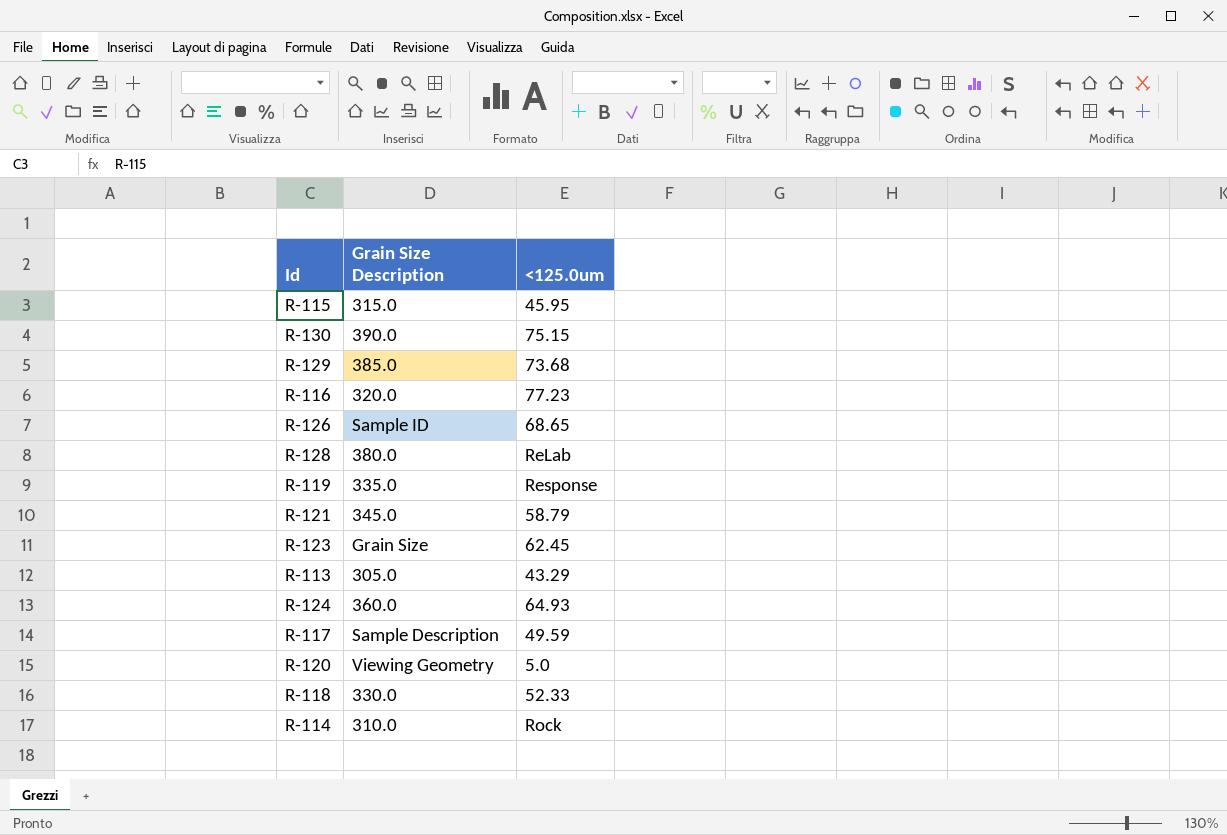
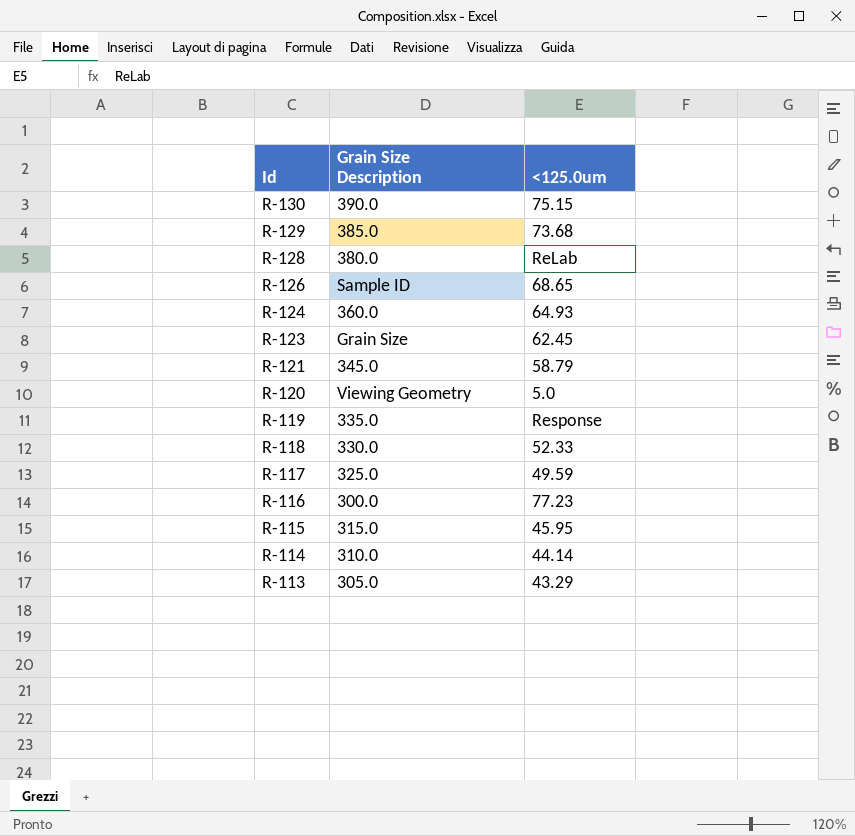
row order: none -> Id descending
R-117 | Grain Size Description: Sample Description -> 325.0
R-116 | Grain Size Description: 320.0 -> 300.0
R-114 | <125.0um: Rock -> 44.14

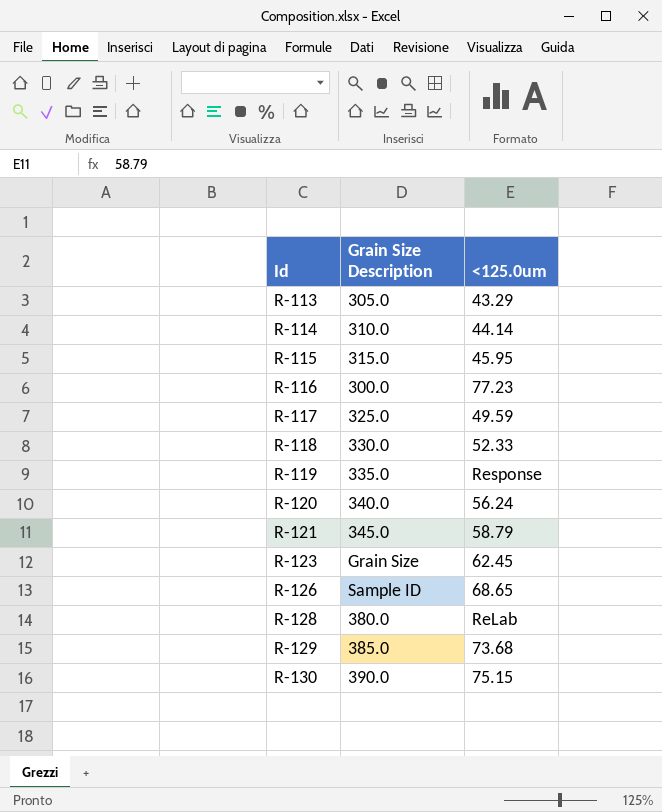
row order: Id descending -> Id ascending
row R-124: 360.0 | 64.93 -> none
R-120 | Grain Size Description: Viewing Geometry -> 340.0
R-120 | <125.0um: 5.0 -> 56.24

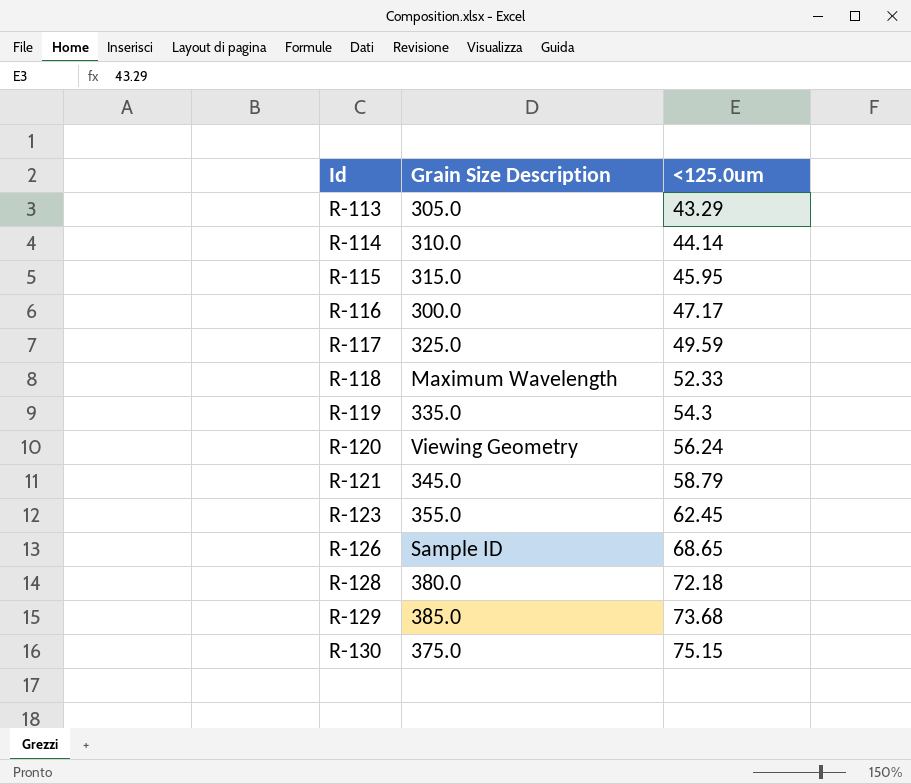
R-116 | <125.0um: 77.23 -> 47.17
R-118 | Grain Size Description: 330.0 -> Maximum Wavelength
R-119 | <125.0um: Response -> 54.3
R-120 | Grain Size Description: 340.0 -> Viewing Geometry
R-123 | Grain Size Description: Grain Size -> 355.0
R-128 | <125.0um: ReLab -> 72.18
R-130 | Grain Size Description: 390.0 -> 375.0

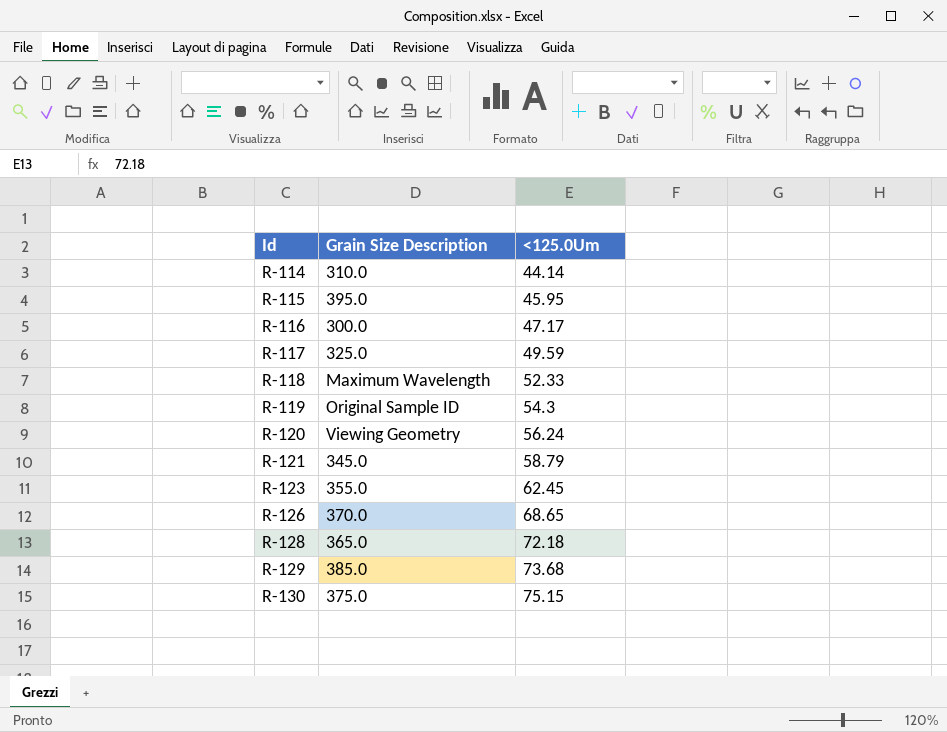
column name: <125.0um -> <125.0Um
row R-113: 305.0 | 43.29 -> none
R-115 | Grain Size Description: 315.0 -> 395.0
R-119 | Grain Size Description: 335.0 -> Original Sample ID
R-126 | Grain Size Description: Sample ID -> 370.0
R-128 | Grain Size Description: 380.0 -> 365.0

